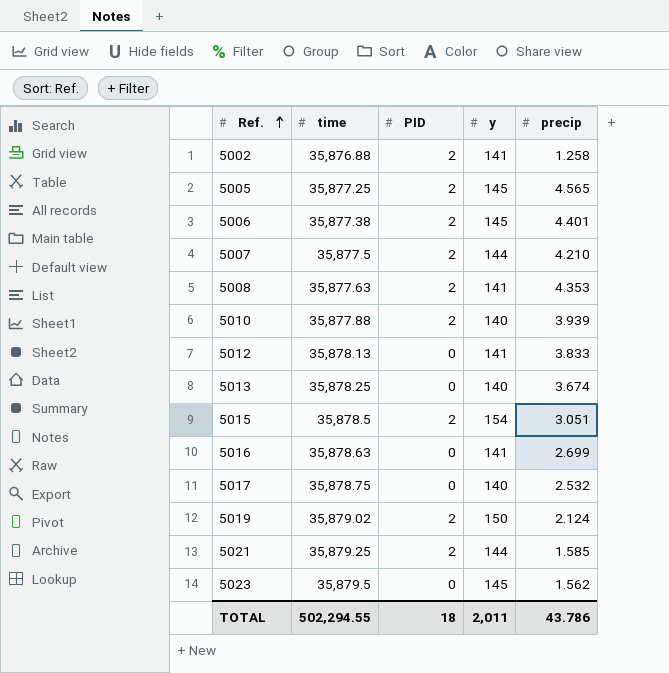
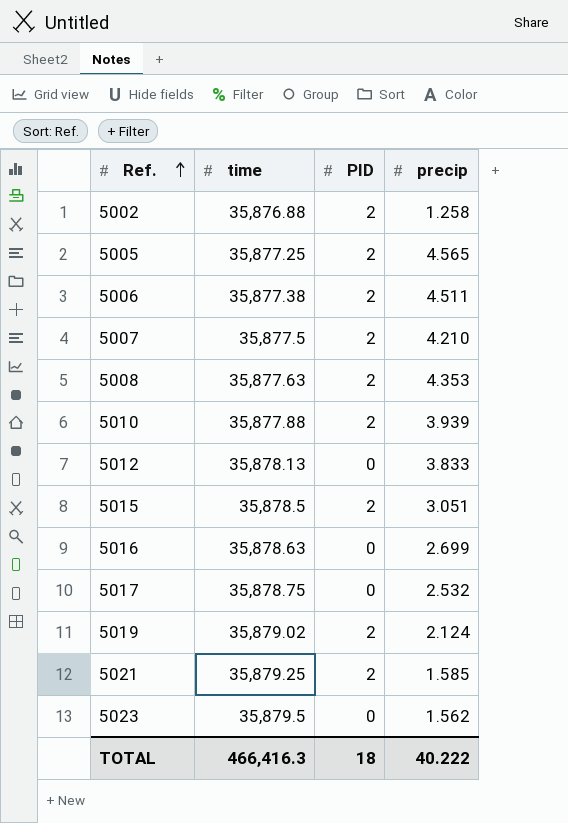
column y | position: 4 -> none
row 5013: 35,878.25 | 0 | 140 | 3.674 -> none
5006 | precip: 4.401 -> 4.511
TOTAL | time: 502,294.55 -> 466,416.3
TOTAL | precip: 43.786 -> 40.222

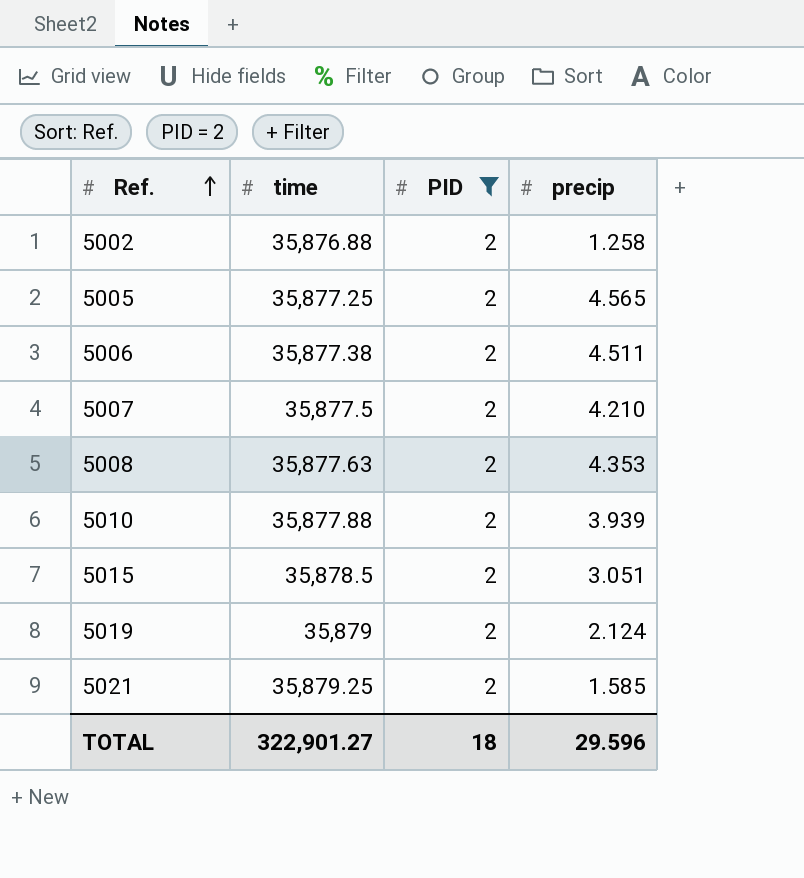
filter: none -> PID = 2
5019 | time: 35,879.02 -> 35,879
TOTAL | time: 466,416.3 -> 322,901.27
TOTAL | precip: 40.222 -> 29.596

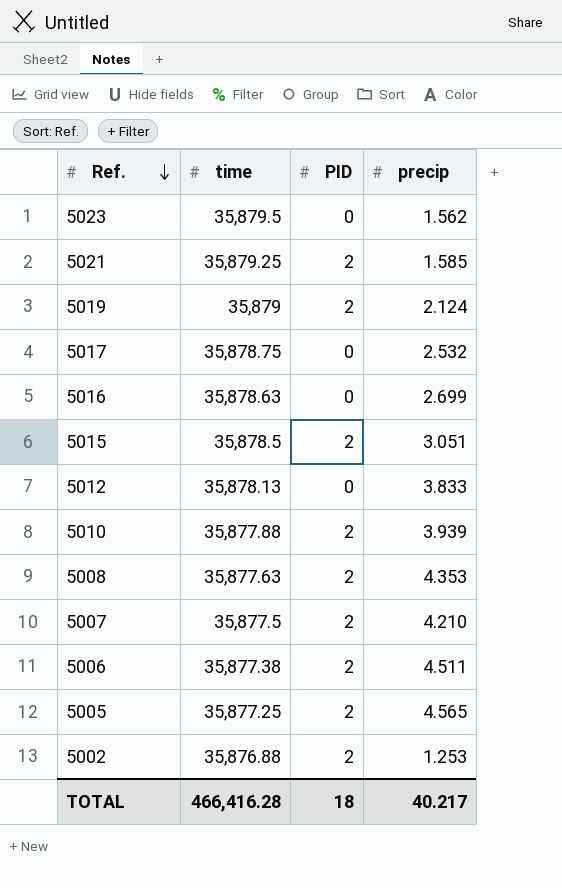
filter: PID = 2 -> none
row order: Ref. ascending -> Ref. descending
5002 | precip: 1.258 -> 1.253
TOTAL | time: 322,901.27 -> 466,416.28
TOTAL | precip: 29.596 -> 40.217

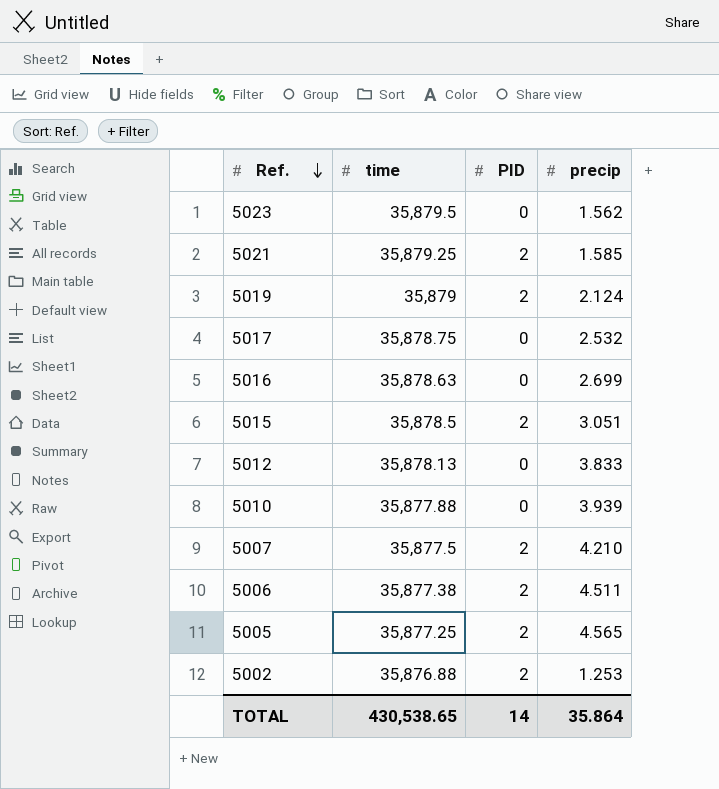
row 5008: 35,877.63 | 2 | 4.353 -> none
5010 | PID: 2 -> 0
TOTAL | time: 466,416.28 -> 430,538.65
TOTAL | PID: 18 -> 14
TOTAL | precip: 40.217 -> 35.864

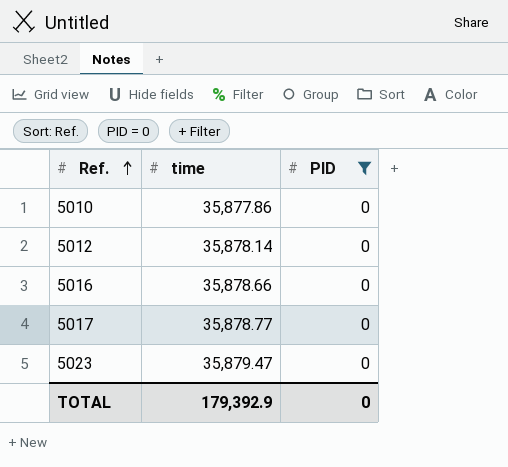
filter: none -> PID = 0
row order: Ref. descending -> Ref. ascending
column precip | position: 4 -> none
5010 | time: 35,877.88 -> 35,877.86
5012 | time: 35,878.13 -> 35,878.14
5016 | time: 35,878.63 -> 35,878.66
5017 | time: 35,878.75 -> 35,878.77
5023 | time: 35,879.5 -> 35,879.47
TOTAL | time: 430,538.65 -> 179,392.9
TOTAL | PID: 14 -> 0

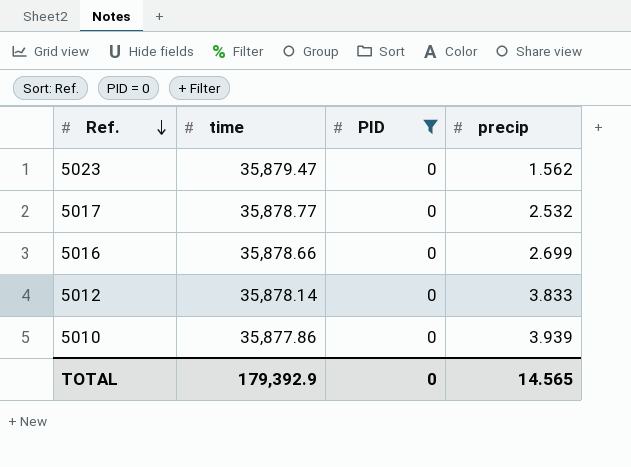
row order: Ref. ascending -> Ref. descending
column precip | position: none -> 4

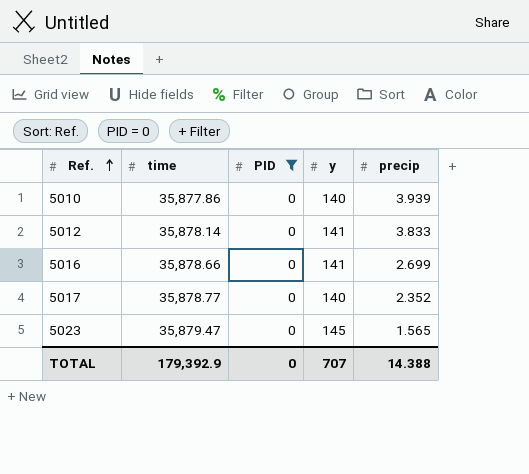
row order: Ref. descending -> Ref. ascending
column y | position: none -> 4
5017 | precip: 2.532 -> 2.352
5023 | precip: 1.562 -> 1.565
TOTAL | precip: 14.565 -> 14.388

